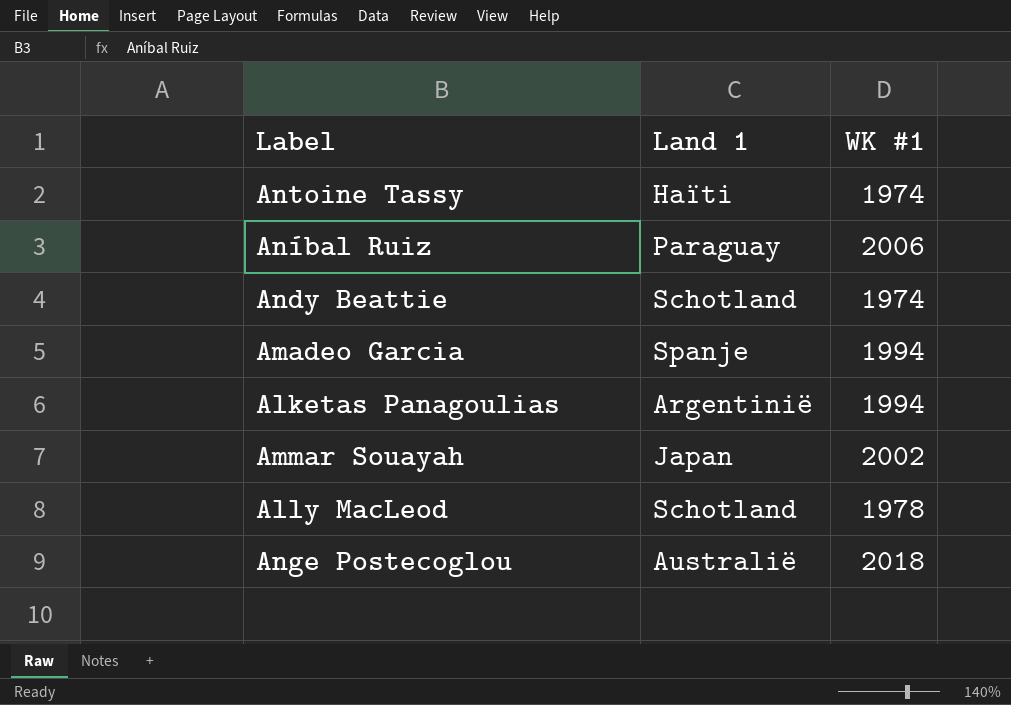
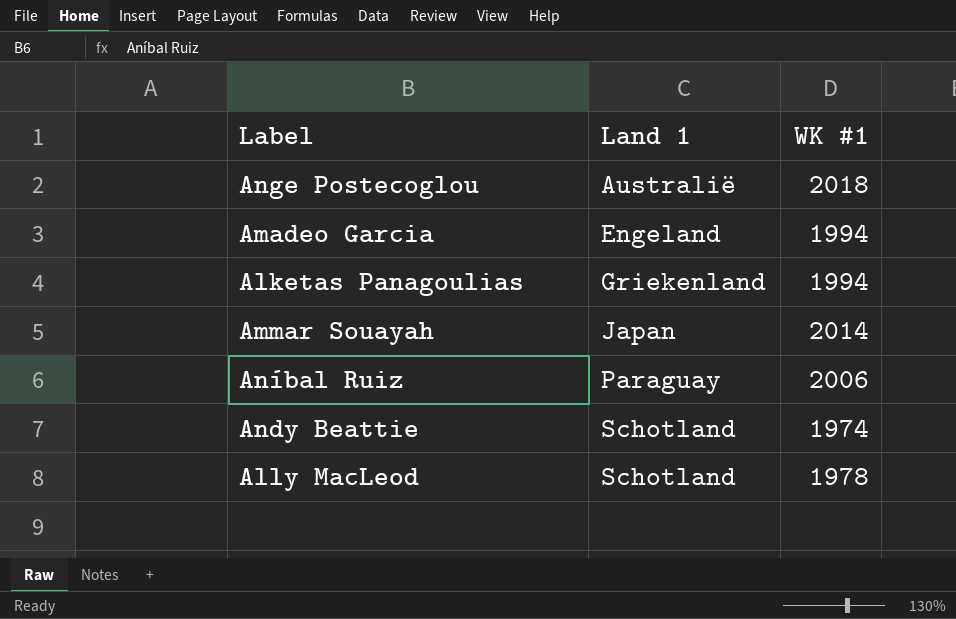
row order: none -> Land 1 ascending
row Antoine Tassy: Haïti | 1974 -> none
Amadeo Garcia | Land 1: Spanje -> Engeland
Alketas Panagoulias | Land 1: Argentinië -> Griekenland
Ammar Souayah | WK #1: 2002 -> 2014

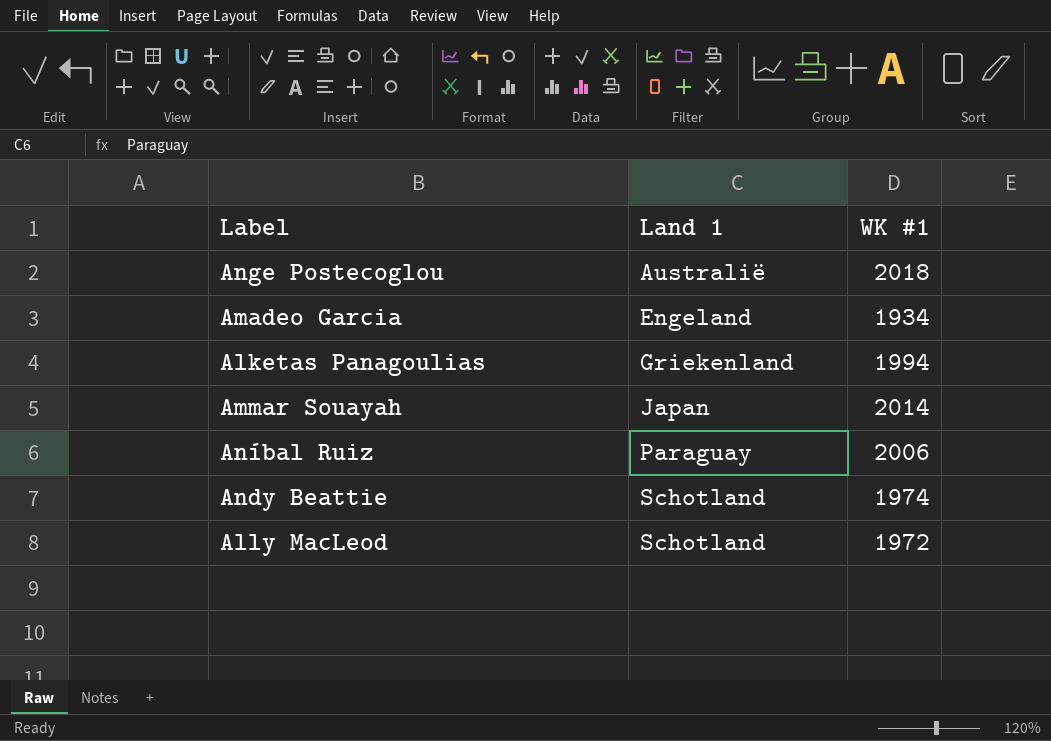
Amadeo Garcia | WK #1: 1994 -> 1934
Ally MacLeod | WK #1: 1978 -> 1972

